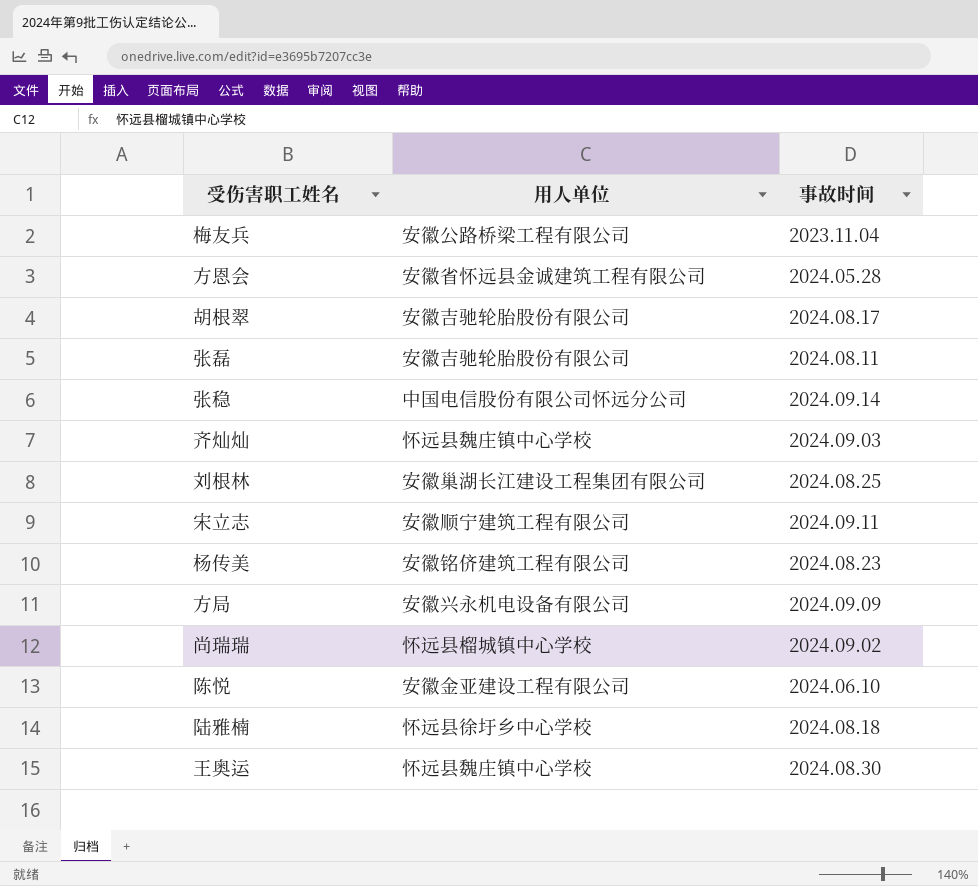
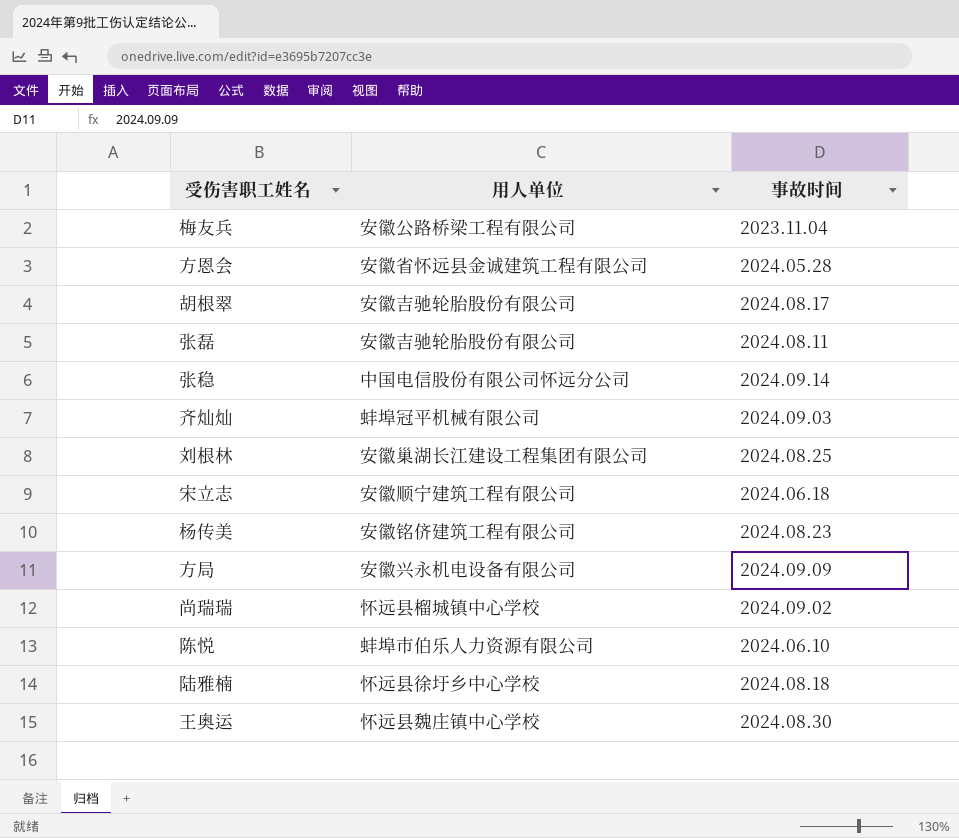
齐灿灿 | 用人单位: 怀远县魏庄镇中心学校 -> 蚌埠冠平机械有限公司
宋立志 | 事故时间: 2024.09.11 -> 2024.06.18
陈悦 | 用人单位: 安徽金亚建设工程有限公司 -> 蚌埠市伯乐人力资源有限公司

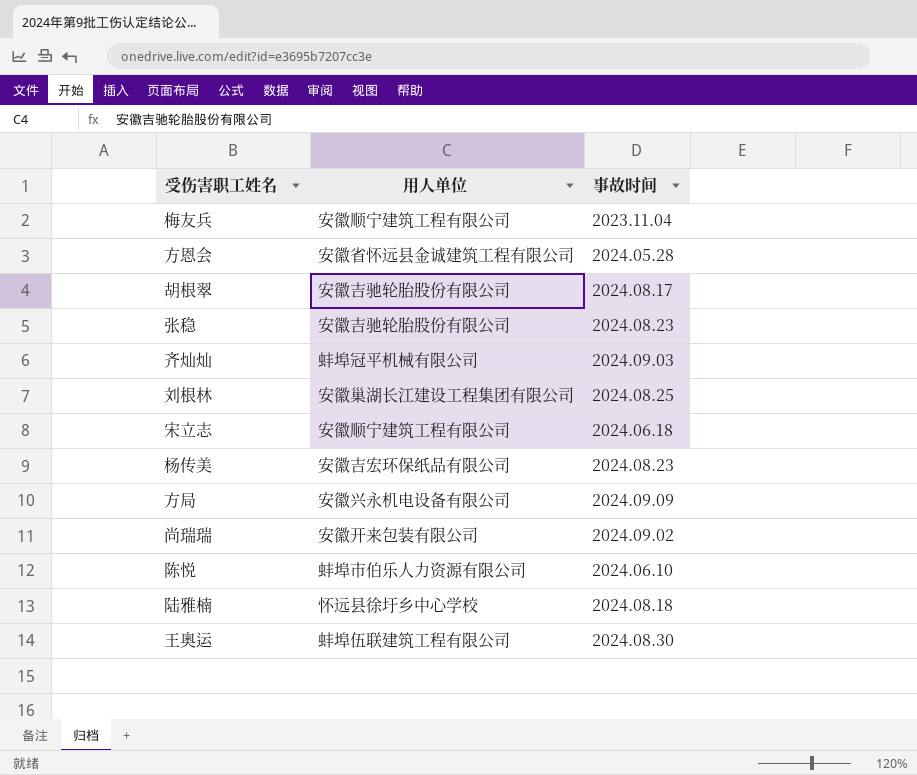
row 张磊: 安徽吉驰轮胎股份有限公司 | 2024.08.11 -> none
梅友兵 | 用人单位: 安徽公路桥梁工程有限公司 -> 安徽顺宁建筑工程有限公司
张稳 | 用人单位: 中国电信股份有限公司怀远分公司 -> 安徽吉驰轮胎股份有限公司
张稳 | 事故时间: 2024.09.14 -> 2024.08.23
杨传美 | 用人单位: 安徽铭侪建筑工程有限公司 -> 安徽吉宏环保纸品有限公司
尚瑞瑞 | 用人单位: 怀远县榴城镇中心学校 -> 安徽开来包装有限公司
王奥运 | 用人单位: 怀远县魏庄镇中心学校 -> 蚌埠伍联建筑工程有限公司

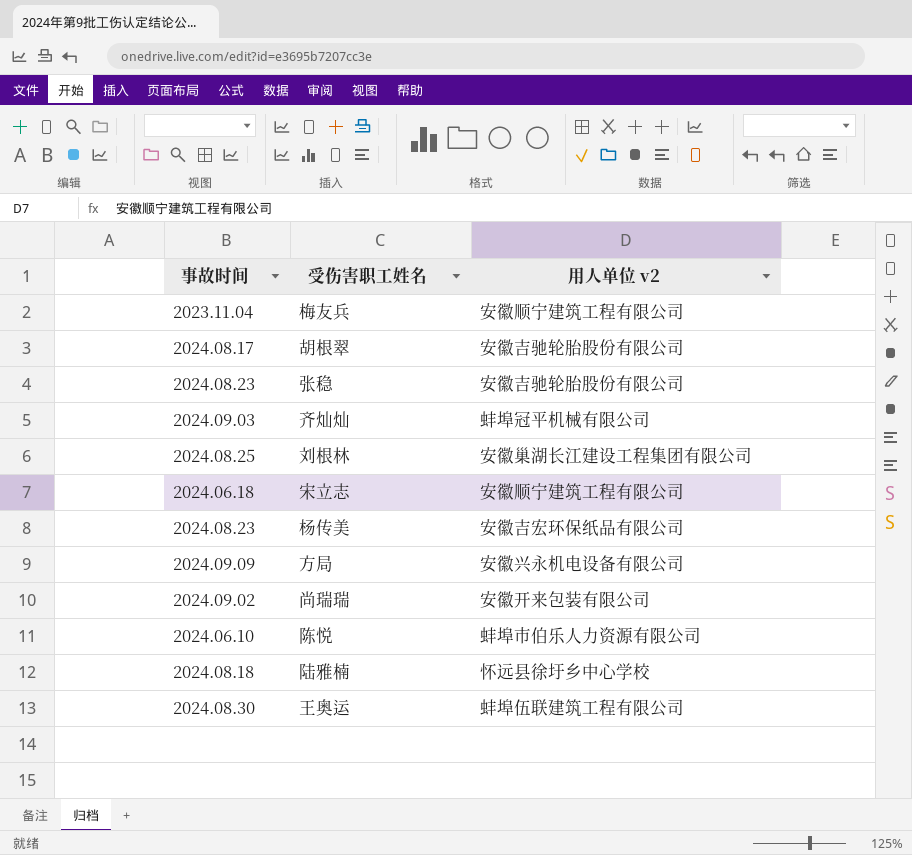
column 事故时间 | position: 3 -> 1
column name: 用人单位 -> 用人单位 v2
row 方恩会: 安徽省怀远县金诚建筑工程有限公司 | 2024.05.28 -> none

